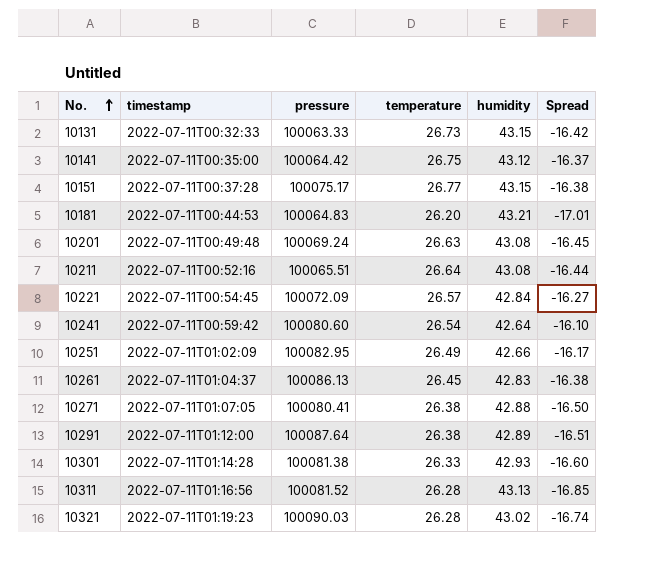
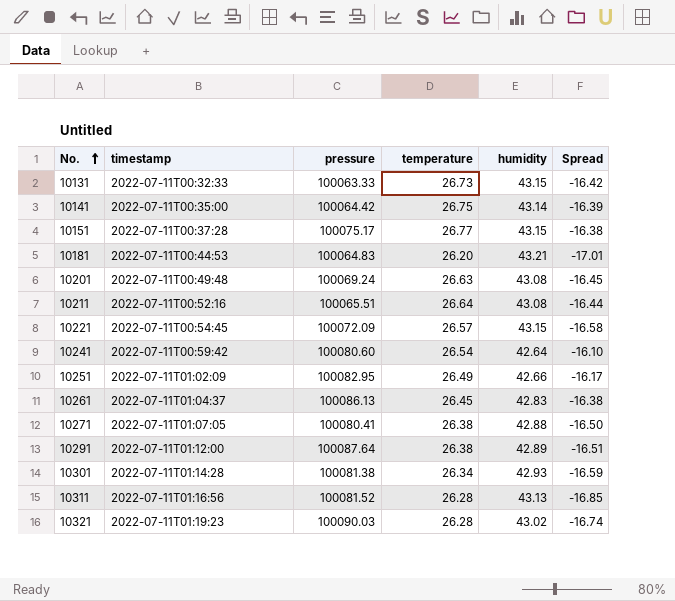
10141 | humidity: 43.12 -> 43.14
10141 | Spread: -16.37 -> -16.39
10221 | humidity: 42.84 -> 43.15
10221 | Spread: -16.27 -> -16.58
10301 | temperature: 26.33 -> 26.34
10301 | Spread: -16.60 -> -16.59

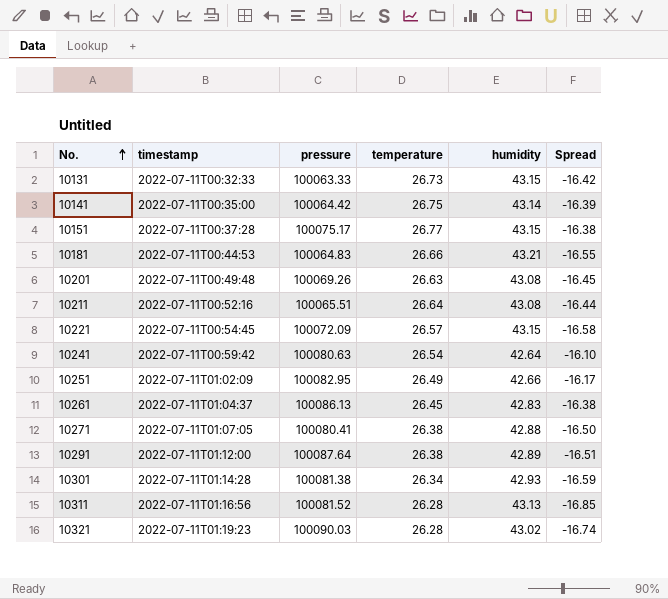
10181 | temperature: 26.20 -> 26.66
10181 | Spread: -17.01 -> -16.55
10201 | pressure: 100069.24 -> 100069.26
10241 | pressure: 100080.60 -> 100080.63

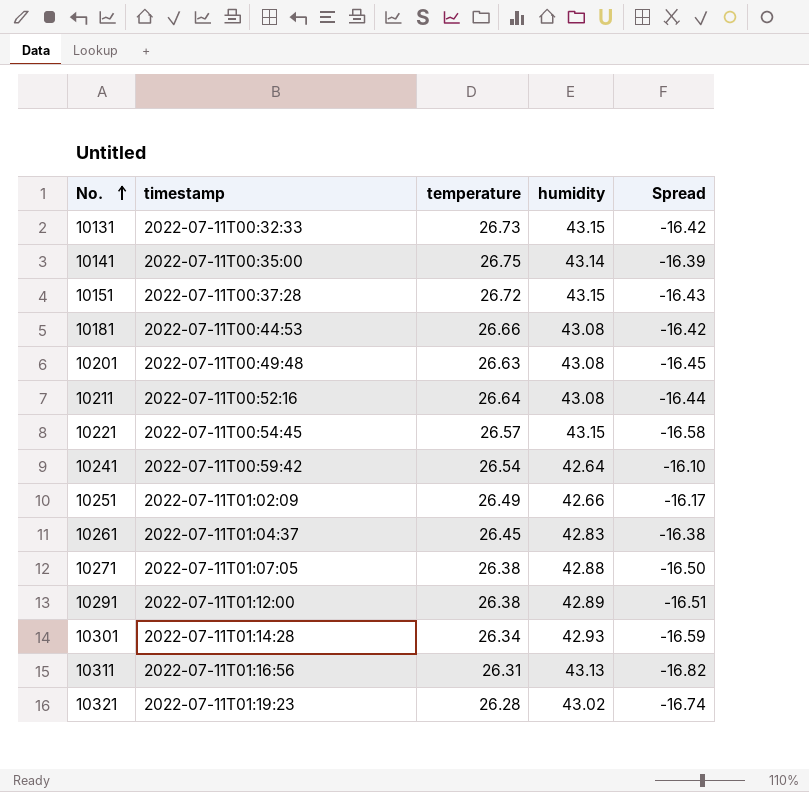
column pressure | position: 3 -> none
10151 | temperature: 26.77 -> 26.72
10151 | Spread: -16.38 -> -16.43
10181 | humidity: 43.21 -> 43.08
10181 | Spread: -16.55 -> -16.42
10311 | temperature: 26.28 -> 26.31
10311 | Spread: -16.85 -> -16.82

